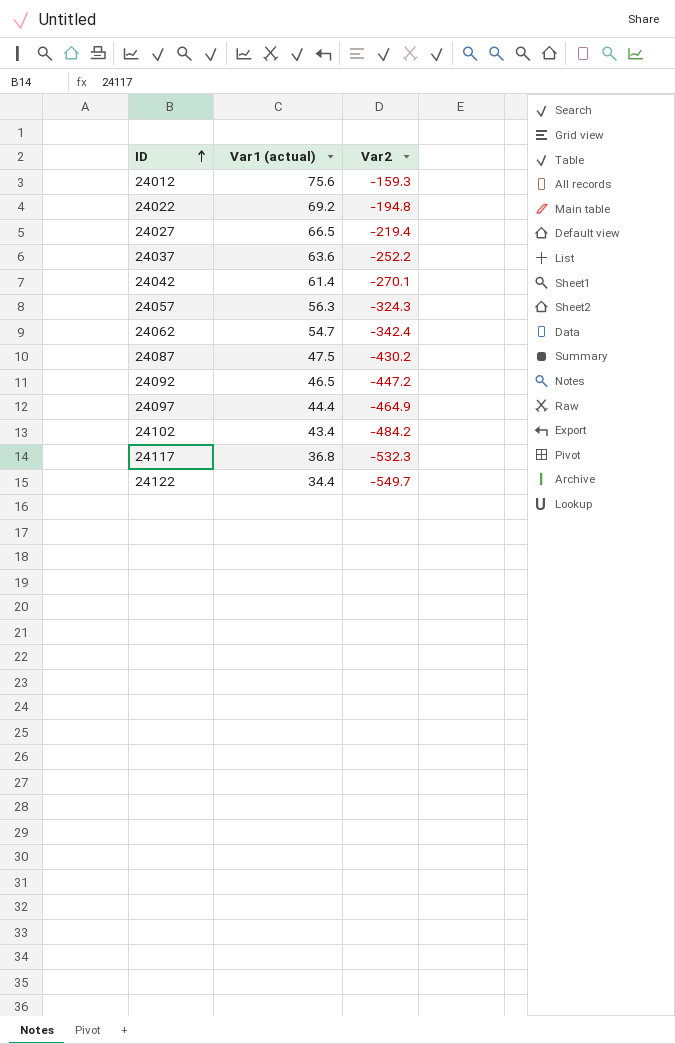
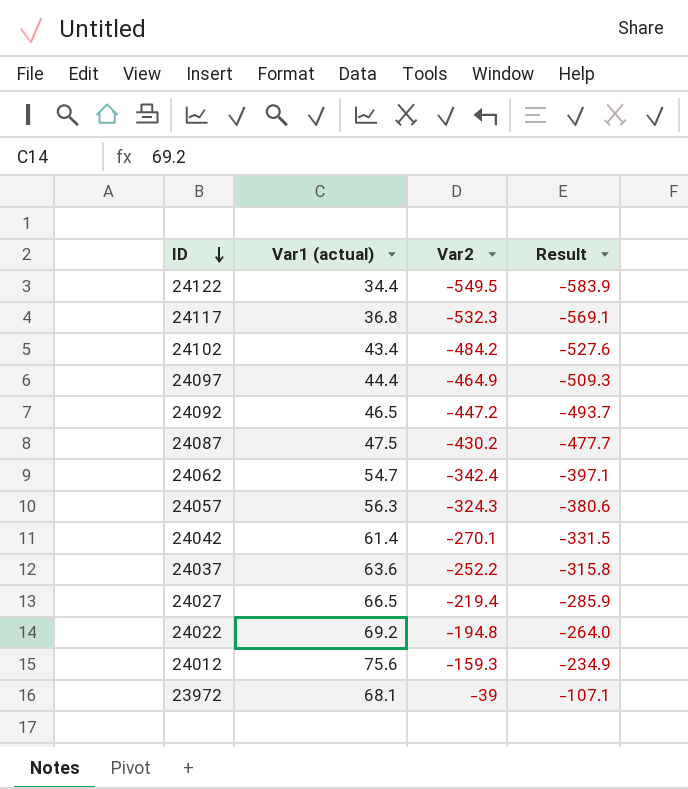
row order: ID ascending -> ID descending
column Result | formula: none -> [Var2] - [Var1 (actual)]
24122 | Var2: -549.7 -> -549.5
row 23972: none -> 68.1 | -39 | -107.1

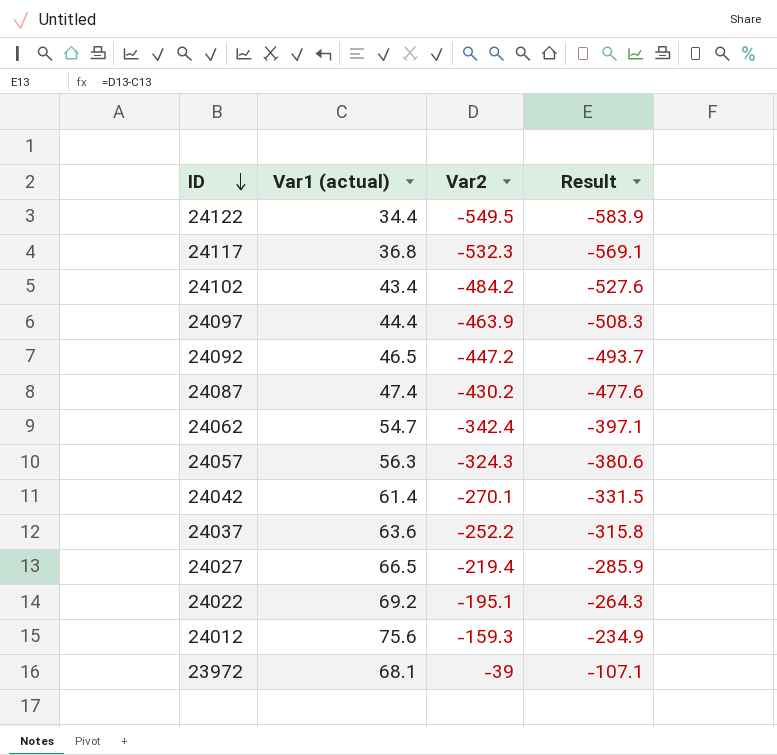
24097 | Var2: -464.9 -> -463.9
24097 | Result: -509.3 -> -508.3
24087 | Var1 (actual): 47.5 -> 47.4
24087 | Result: -477.7 -> -477.6
24022 | Var2: -194.8 -> -195.1
24022 | Result: -264.0 -> -264.3

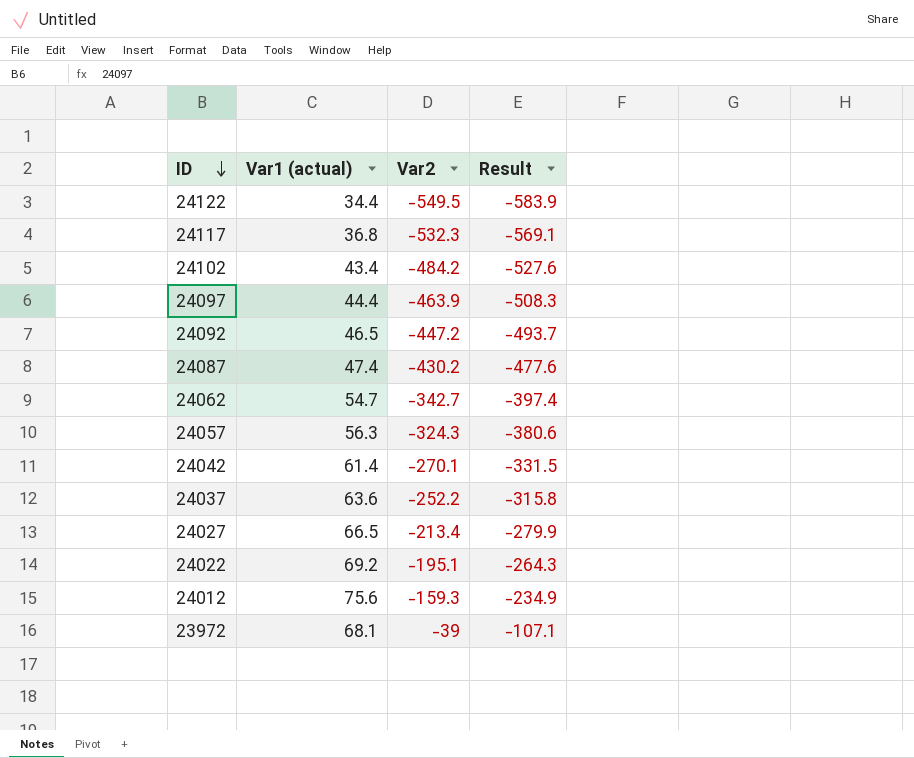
24062 | Var2: -342.4 -> -342.7
24062 | Result: -397.1 -> -397.4
24027 | Var2: -219.4 -> -213.4
24027 | Result: -285.9 -> -279.9

